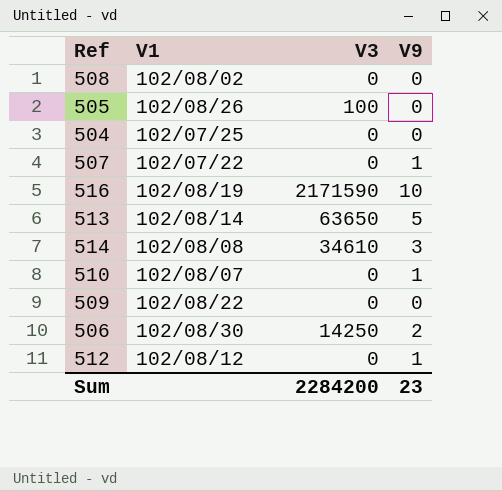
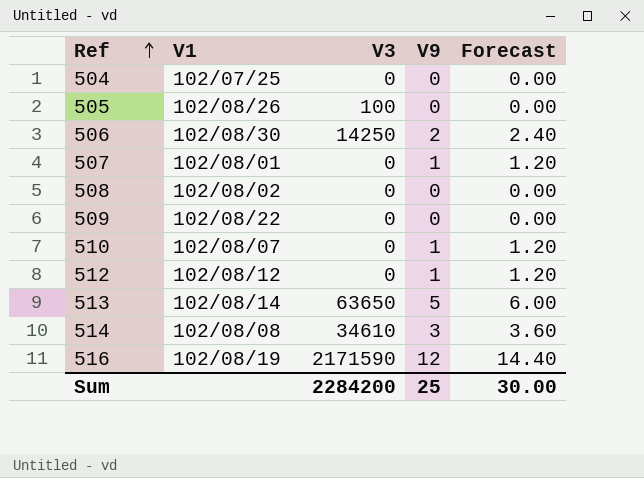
row order: none -> Ref ascending
column Forecast | formula: none -> [V9] * 1.2
507 | V1: 102/07/22 -> 102/08/01
516 | V9: 10 -> 12
Sum | V9: 23 -> 25

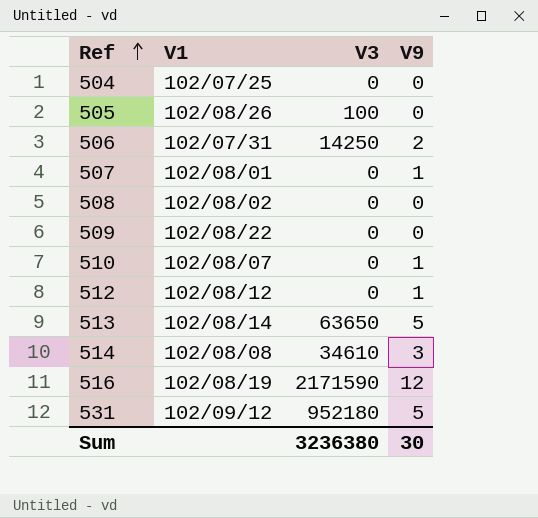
column Forecast | formula: [V9] * 1.2 -> none
506 | V1: 102/08/30 -> 102/07/31
row 531: none -> 102/09/12 | 952180 | 5
Sum | V3: 2284200 -> 3236380
Sum | V9: 25 -> 30

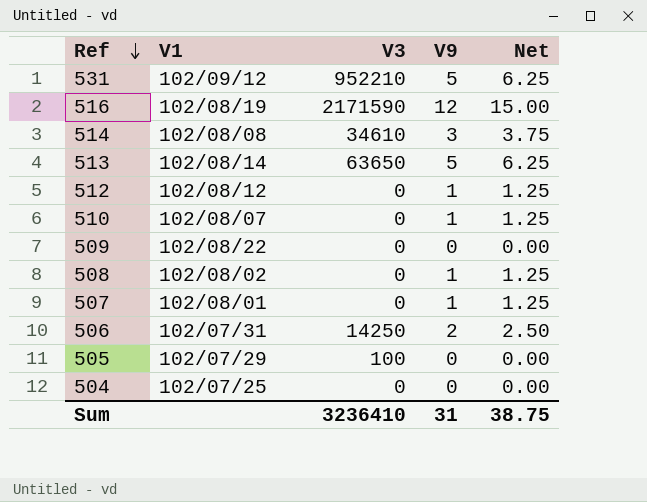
row order: Ref ascending -> Ref descending
column Net | formula: none -> [V9] * 1.25
531 | V3: 952180 -> 952210
508 | V9: 0 -> 1
505 | V1: 102/08/26 -> 102/07/29
Sum | V3: 3236380 -> 3236410
Sum | V9: 30 -> 31

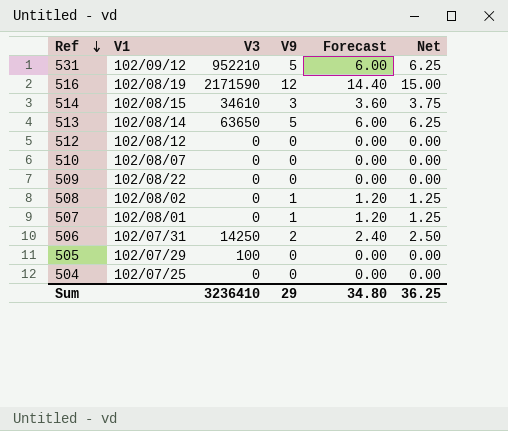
column Forecast | formula: none -> [V9] * 1.2
514 | V1: 102/08/08 -> 102/08/15
512 | V9: 1 -> 0
512 | Net: 1.25 -> 0.00
510 | V9: 1 -> 0
510 | Net: 1.25 -> 0.00
Sum | V9: 31 -> 29
Sum | Net: 38.75 -> 36.25

